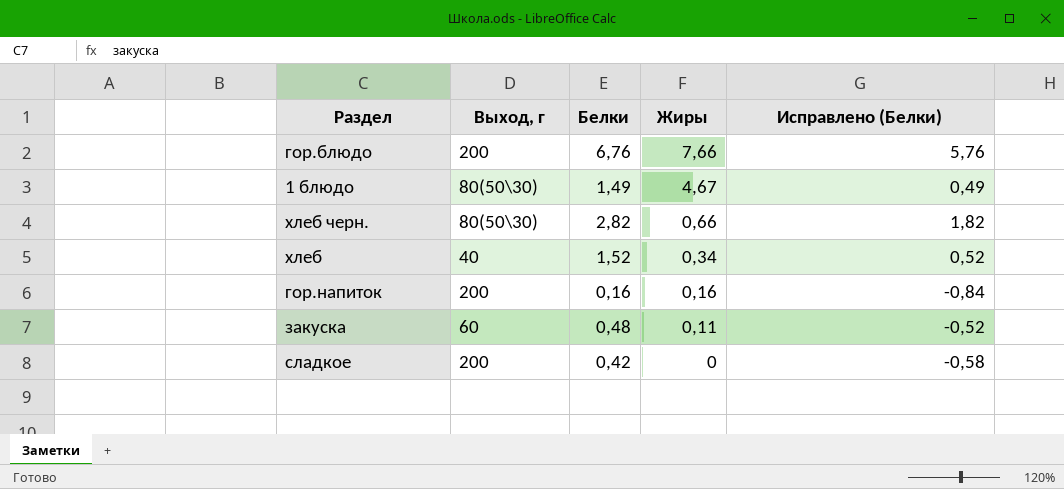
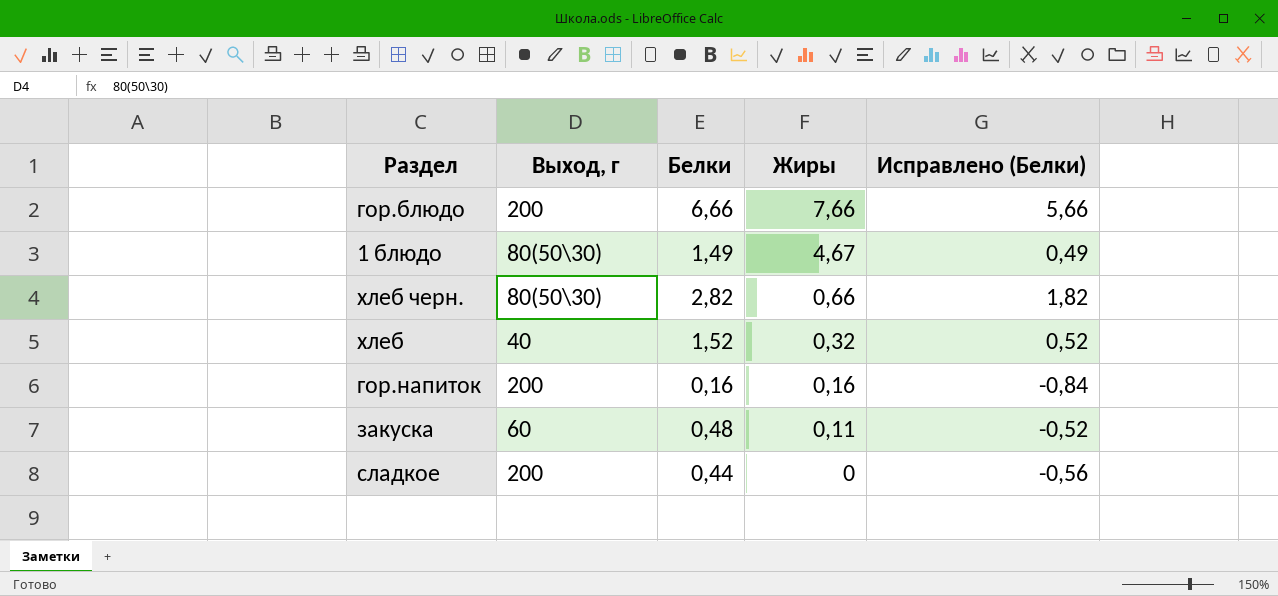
гор.блюдо | Белки: 6,76 -> 6,66
гор.блюдо | Исправлено (Белки): 5,76 -> 5,66
хлеб | Жиры: 0,34 -> 0,32
сладкое | Белки: 0,42 -> 0,44
сладкое | Исправлено (Белки): -0,58 -> -0,56

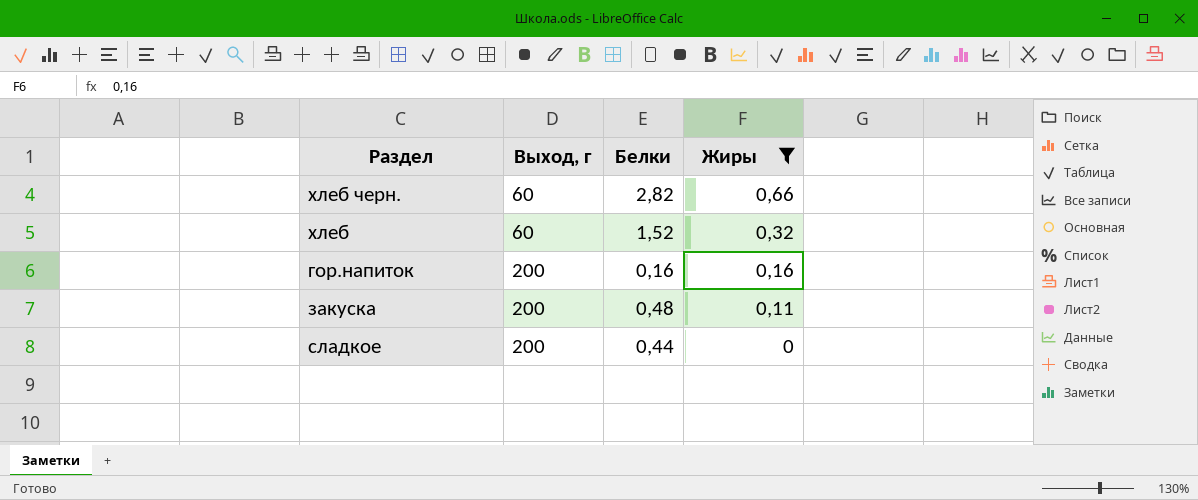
filter: none -> Жиры <= 0,66
column Исправлено (Белки) | formula: [Белки] - 1 -> none
хлеб черн. | Выход, г: 80(50\30) -> 60
хлеб | Выход, г: 40 -> 60
закуска | Выход, г: 60 -> 200

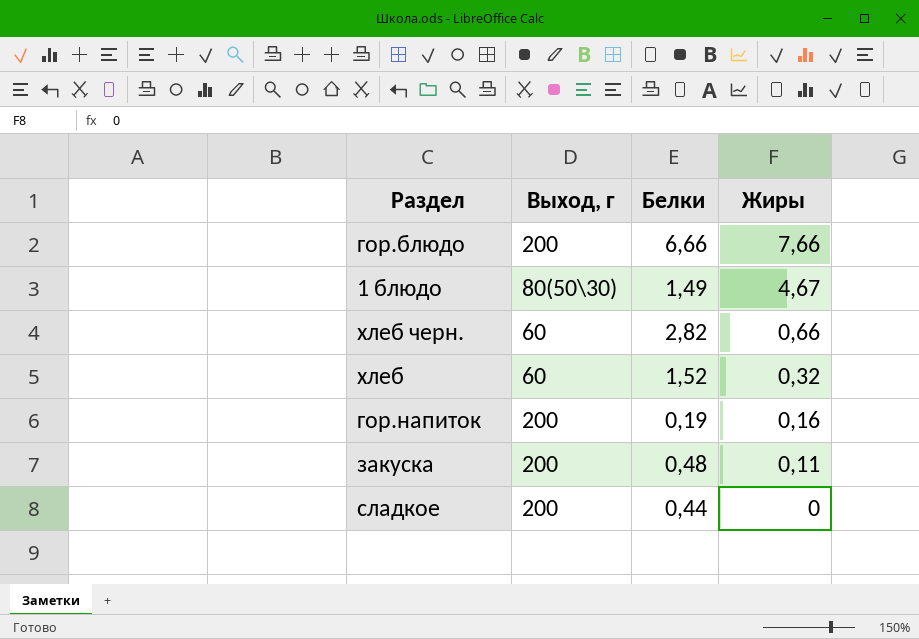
filter: Жиры <= 0,66 -> none
гор.напиток | Белки: 0,16 -> 0,19

